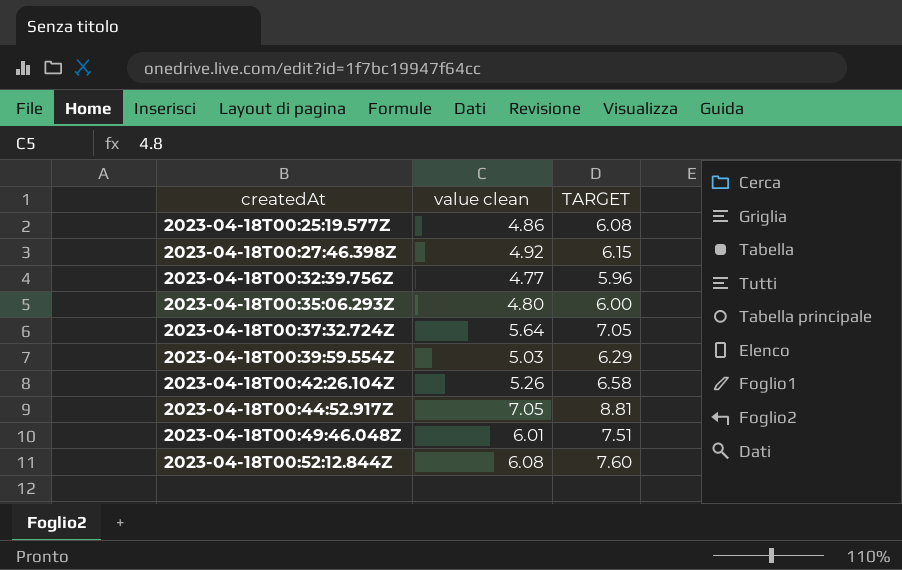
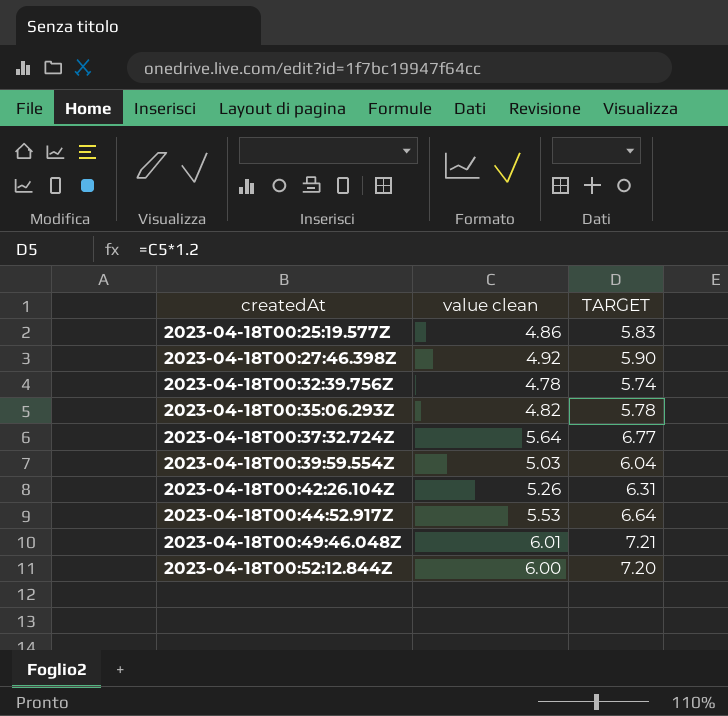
column TARGET | formula: [value clean] * 1.25 -> [value clean] * 1.2
2023-04-18T00:32:39.756Z | value clean: 4.77 -> 4.78
2023-04-18T00:35:06.293Z | value clean: 4.80 -> 4.82
2023-04-18T00:44:52.917Z | value clean: 7.05 -> 5.53
2023-04-18T00:52:12.844Z | value clean: 6.08 -> 6.00

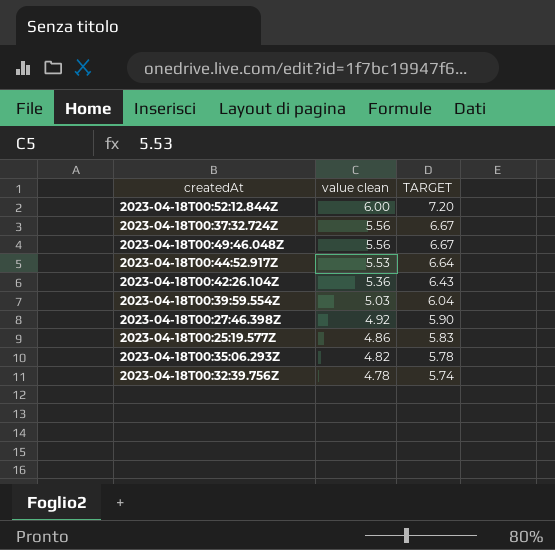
row order: createdAt ascending -> value clean descending
2023-04-18T00:37:32.724Z | value clean: 5.64 -> 5.56
2023-04-18T00:37:32.724Z | TARGET: 6.77 -> 6.67
2023-04-18T00:49:46.048Z | value clean: 6.01 -> 5.56
2023-04-18T00:49:46.048Z | TARGET: 7.21 -> 6.67
2023-04-18T00:42:26.104Z | value clean: 5.26 -> 5.36
2023-04-18T00:42:26.104Z | TARGET: 6.31 -> 6.43

